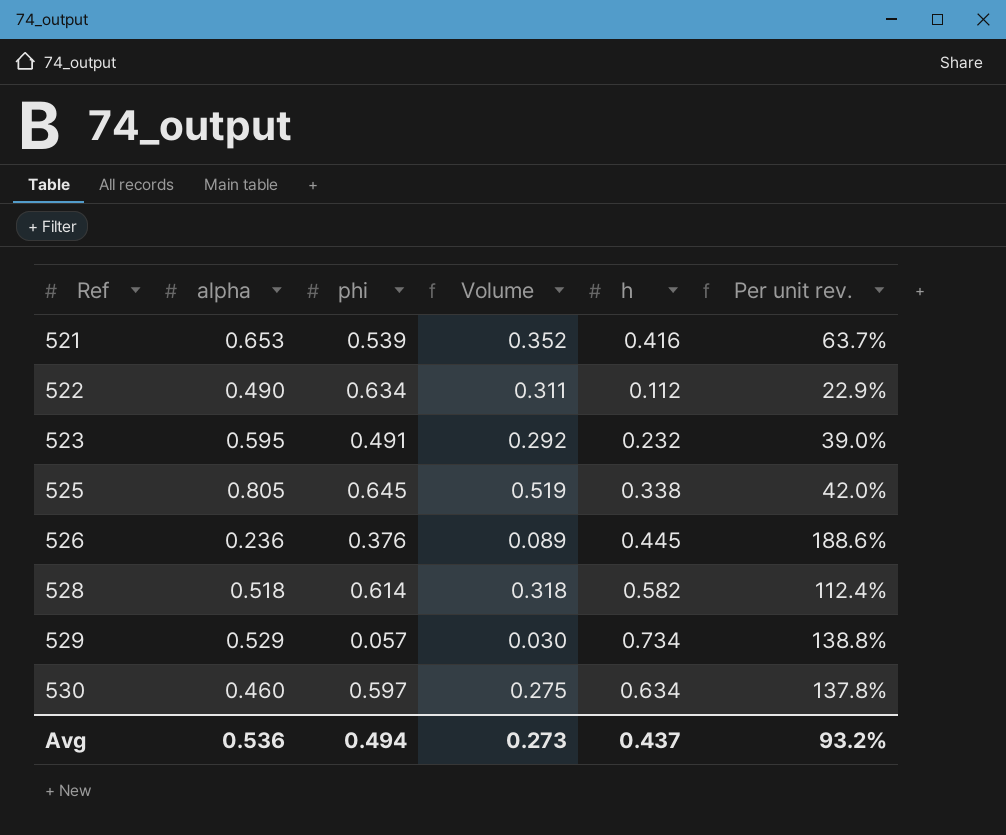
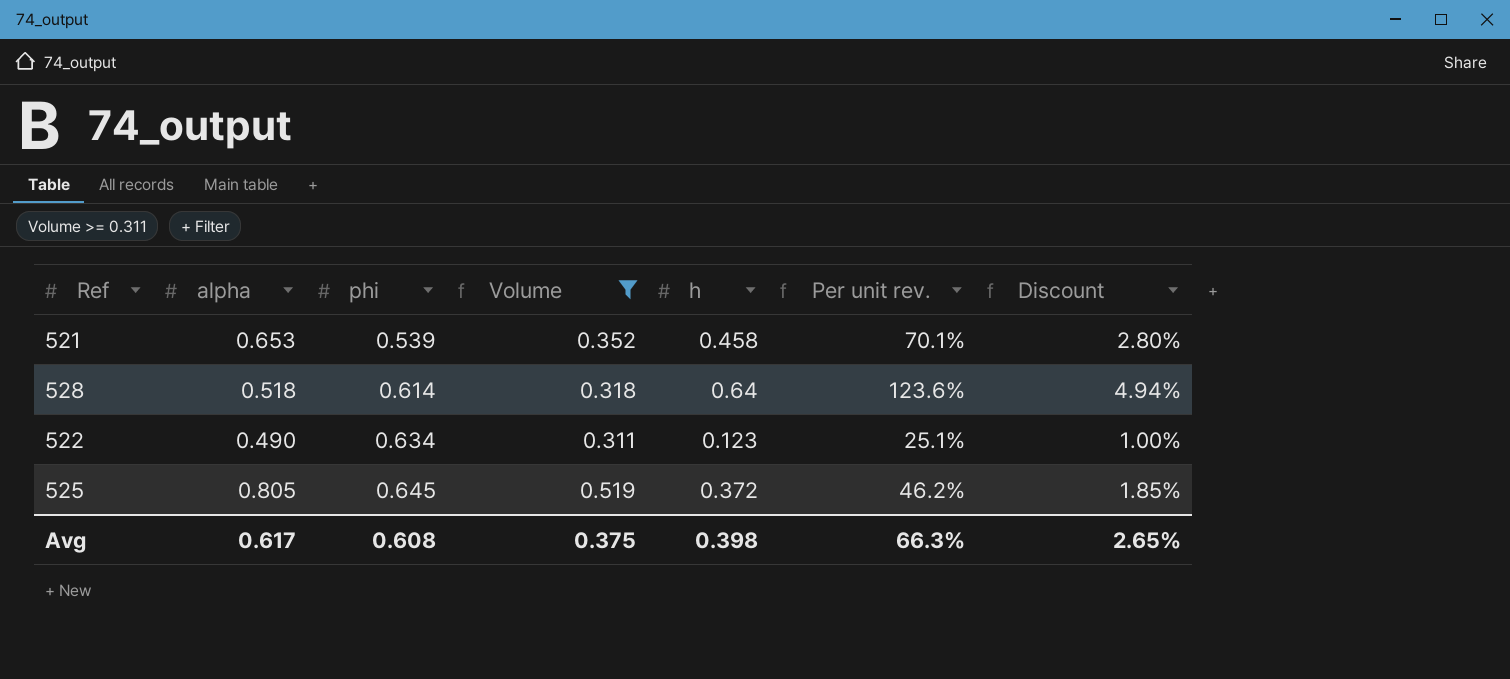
filter: none -> Volume >= 0.311
row order: Ref ascending -> phi ascending
column Discount | formula: none -> [Per unit rev.] * 0.04
521 | h: 0.416 -> 0.458
521 | Per unit rev.: 63.7% -> 70.1%
528 | h: 0.582 -> 0.64
528 | Per unit rev.: 112.4% -> 123.6%
522 | h: 0.112 -> 0.123
522 | Per unit rev.: 22.9% -> 25.1%
525 | h: 0.338 -> 0.372
525 | Per unit rev.: 42.0% -> 46.2%
Avg | alpha: 0.536 -> 0.617
Avg | phi: 0.494 -> 0.608
Avg | Volume: 0.273 -> 0.375
Avg | h: 0.437 -> 0.398
Avg | Per unit rev.: 93.2% -> 66.3%

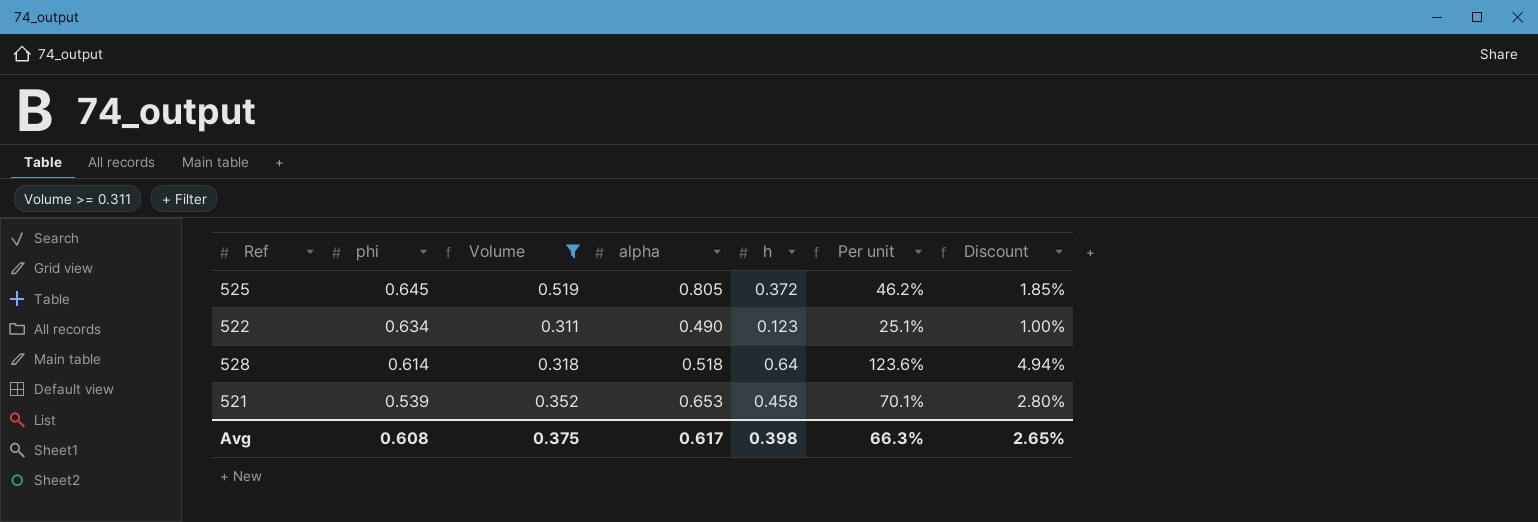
row order: phi ascending -> phi descending
column alpha | position: 2 -> 4
column name: Per unit rev. -> Per unit

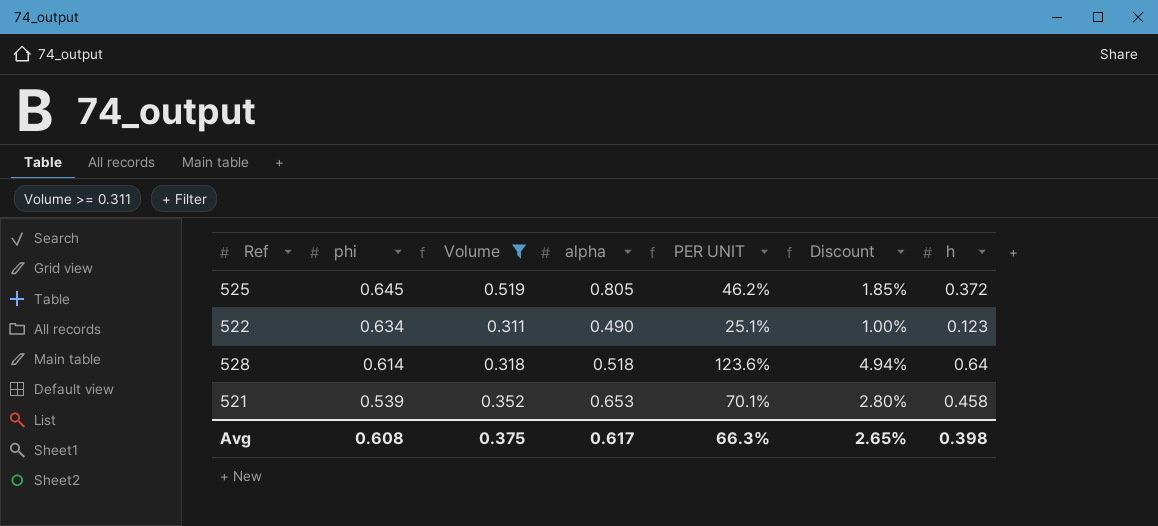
column name: Per unit -> PER UNIT
column h | position: 5 -> 7

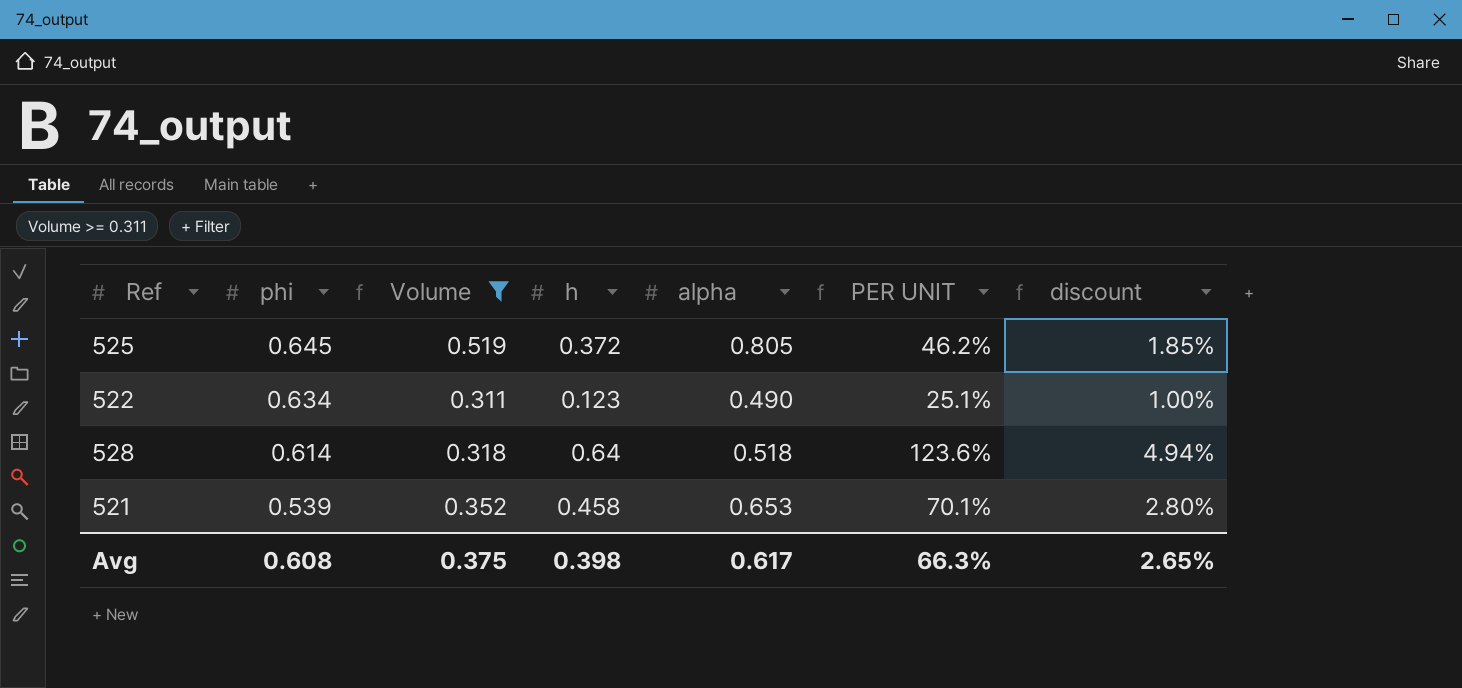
column h | position: 7 -> 4
column name: Discount -> discount

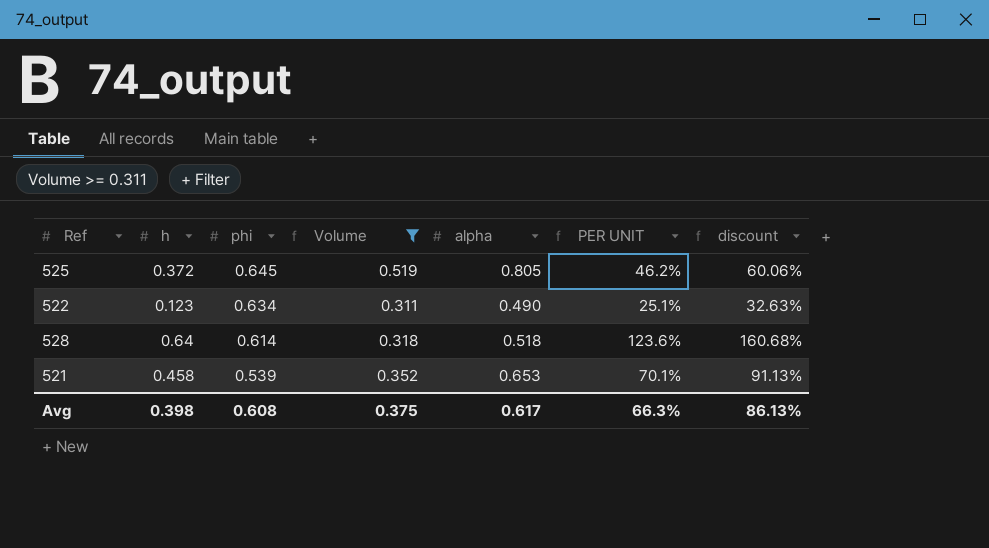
column h | position: 4 -> 2
column discount | formula: [PER UNIT] * 0.04 -> [PER UNIT] * 1.3
Avg | discount: 2.65% -> 86.13%

